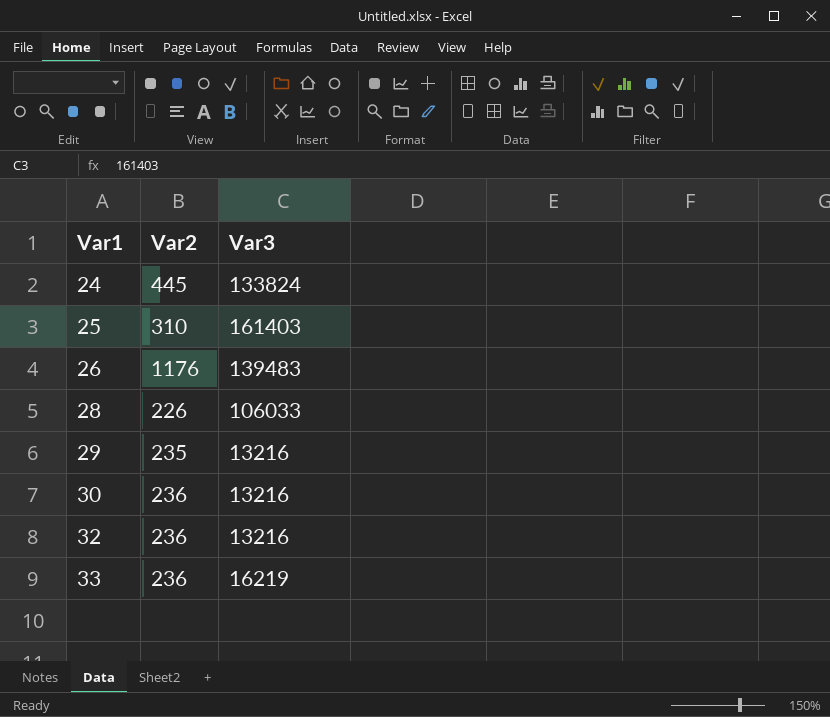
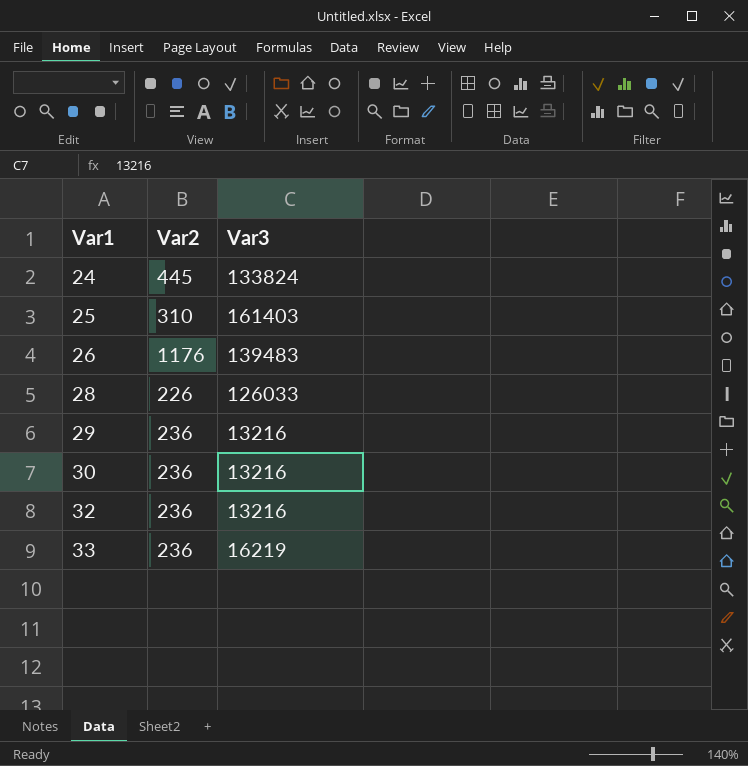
28 | Var3: 106033 -> 126033
29 | Var2: 235 -> 236

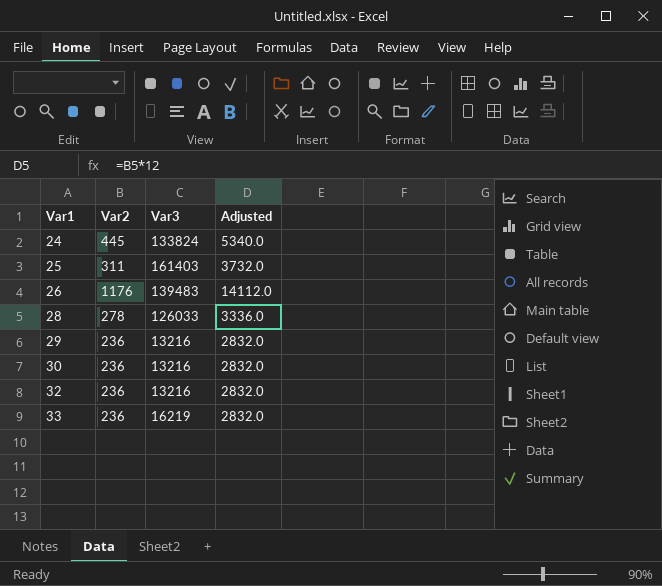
column Adjusted | formula: none -> [Var2] * 12
25 | Var2: 310 -> 311
28 | Var2: 226 -> 278

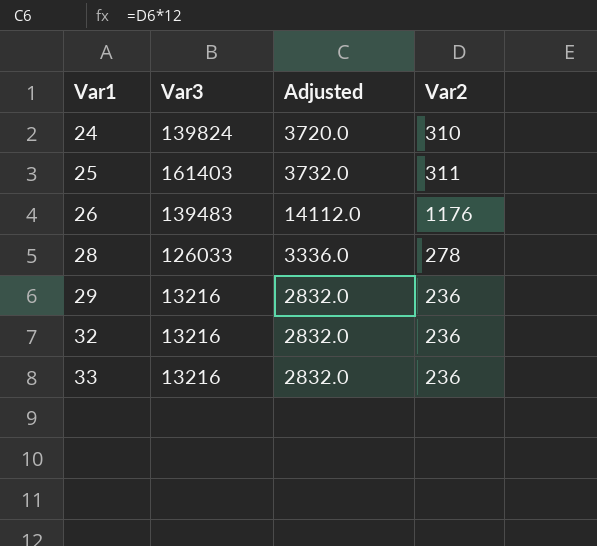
column Var2 | position: 2 -> 4
row 30: 236 | 13216 | 2832.0 -> none
24 | Var3: 133824 -> 139824
24 | Adjusted: 5340.0 -> 3720.0
24 | Var2: 445 -> 310
33 | Var3: 16219 -> 13216

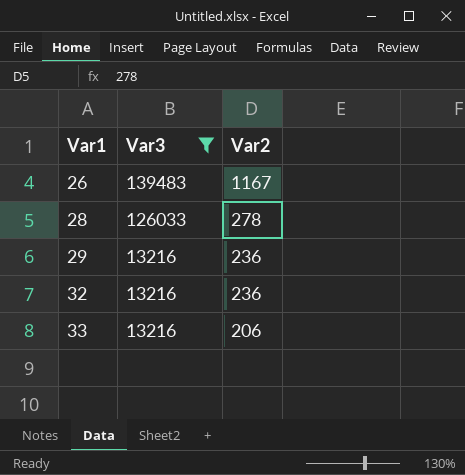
filter: none -> Var3 <= 139483
column Adjusted | formula: [Var2] * 12 -> none
26 | Var2: 1176 -> 1167
33 | Var2: 236 -> 206

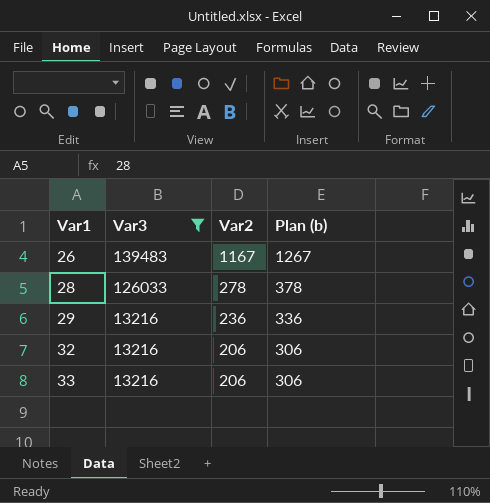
column Plan (b) | formula: none -> [Var2] + 100
32 | Var2: 236 -> 206

